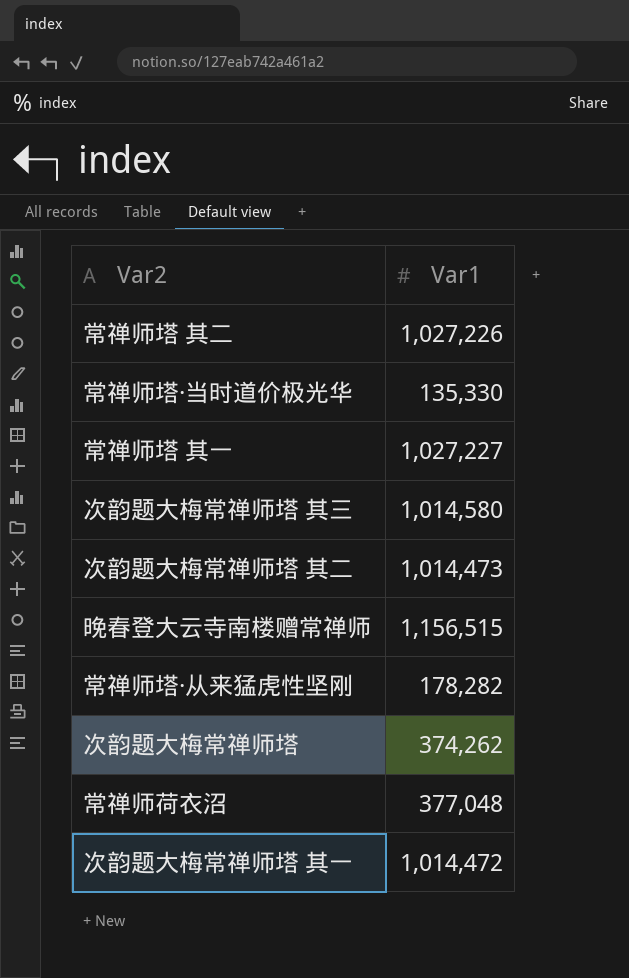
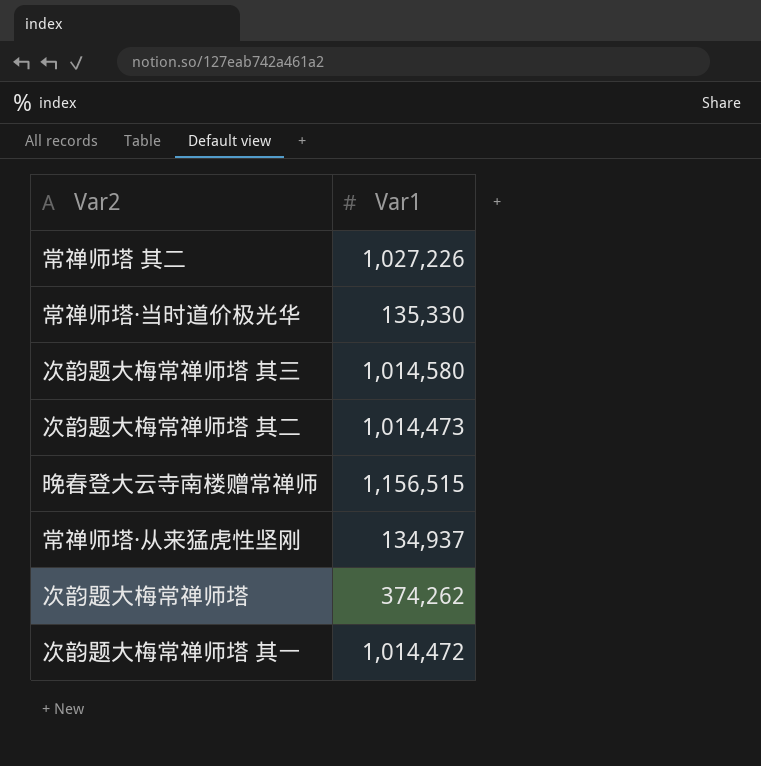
row 常禅师塔 其一: 1,027,227 -> none
row 常禅师荷衣沼: 377,048 -> none
常禅师塔·从来猛虎性坚刚 | Var1: 178,282 -> 134,937

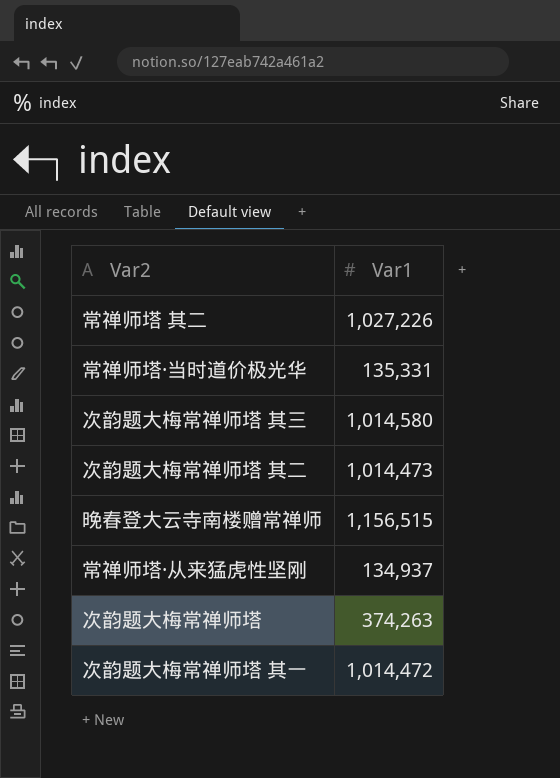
常禅师塔·当时道价极光华 | Var1: 135,330 -> 135,331
次韵题大梅常禅师塔 | Var1: 374,262 -> 374,263

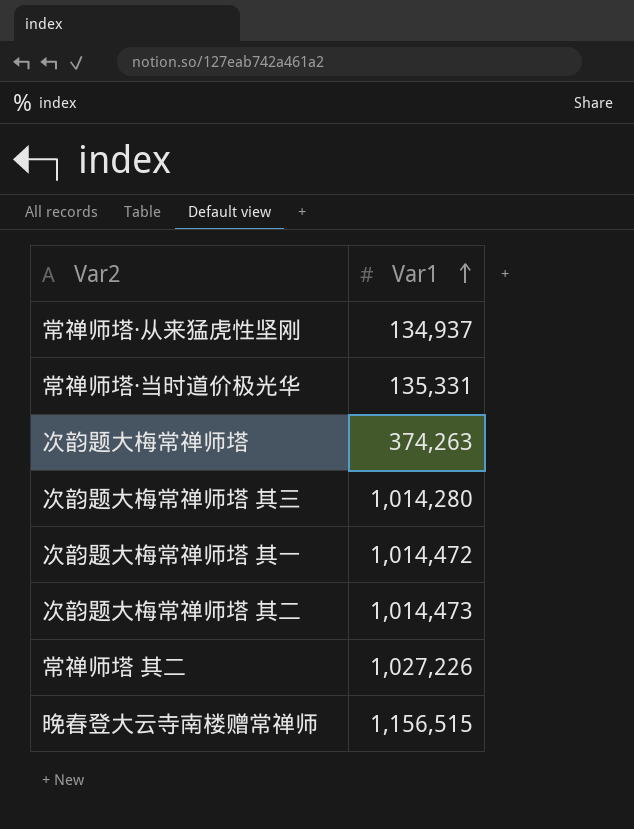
row order: none -> Var1 ascending
次韵题大梅常禅师塔 其三 | Var1: 1,014,580 -> 1,014,280

